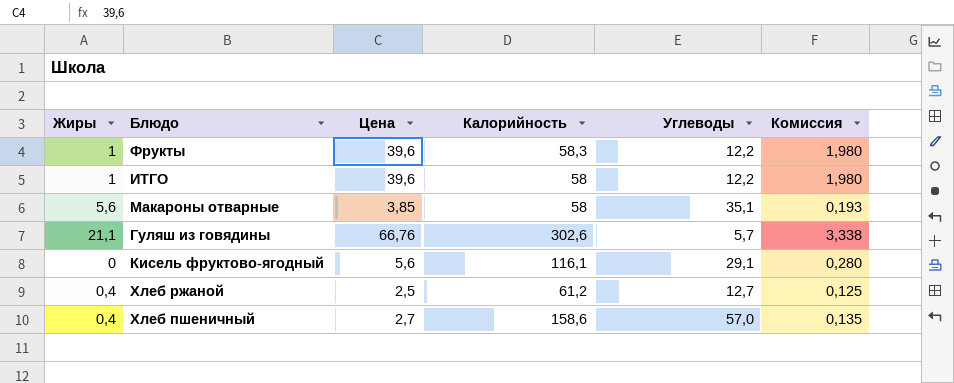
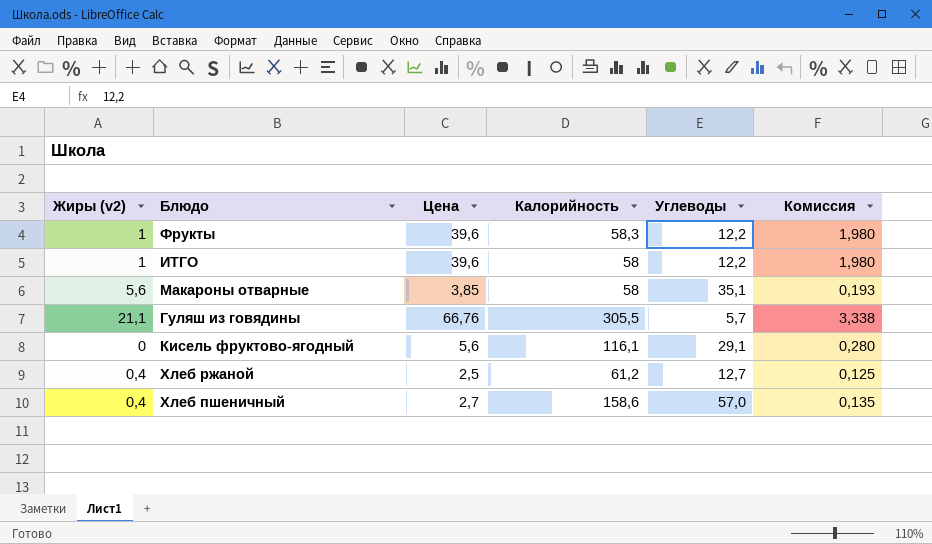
column name: Жиры -> Жиры (v2)
Гуляш из говядины | Калорийность: 302,6 -> 305,5

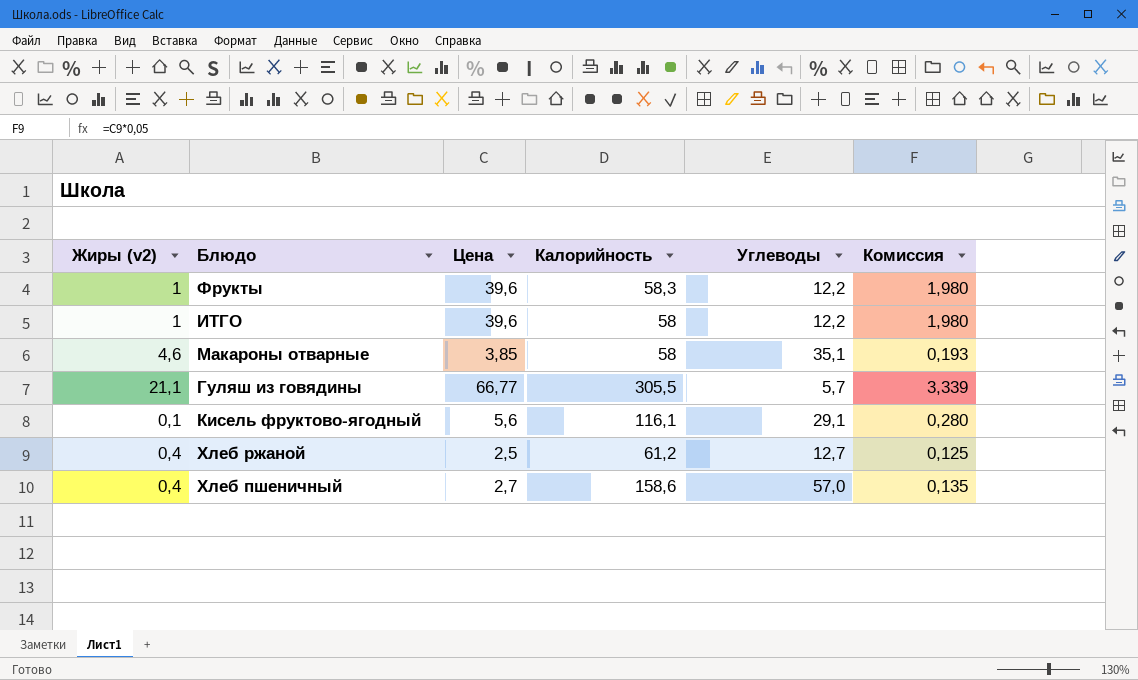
Макароны отварные | Жиры (v2): 5,6 -> 4,6
Гуляш из говядины | Цена: 66,76 -> 66,77
Гуляш из говядины | Комиссия: 3,338 -> 3,339
Кисель фруктово-ягодный | Жиры (v2): 0 -> 0,1

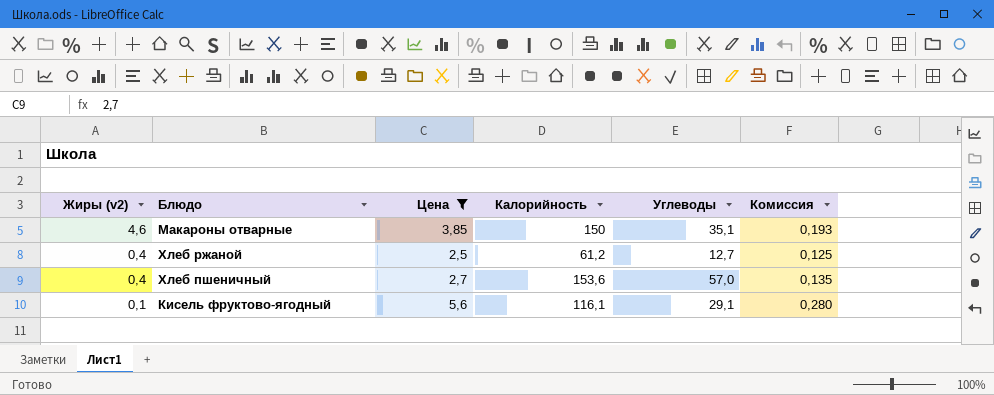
filter: none -> Цена <= 5,6
row order: none -> Жиры (v2) descending
Макароны отварные | Калорийность: 58 -> 150
Хлеб пшеничный | Калорийность: 158,6 -> 153,6

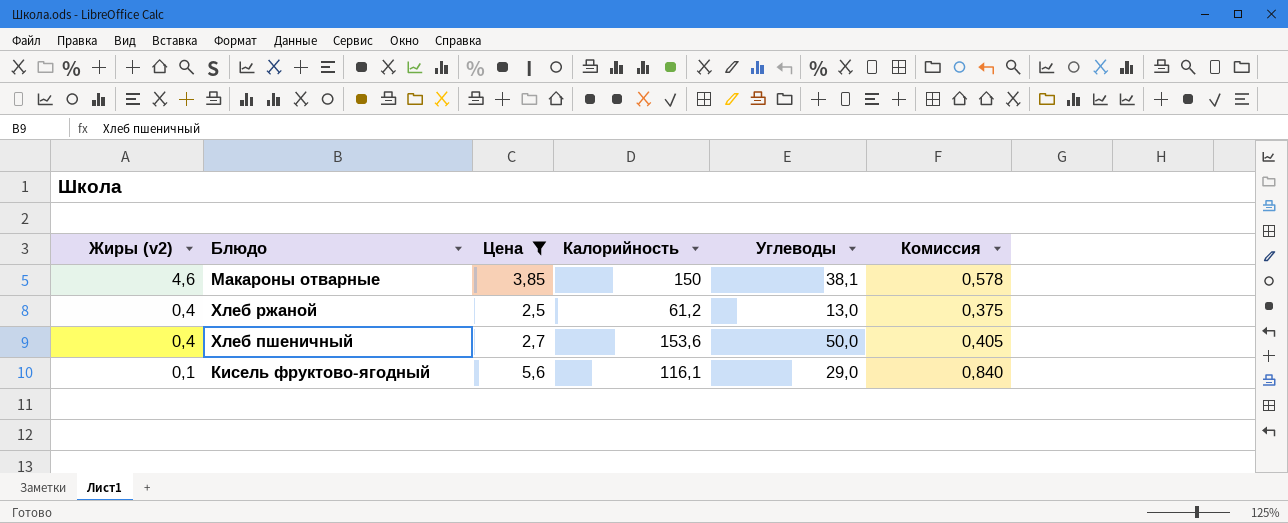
column Комиссия | formula: [Цена] * 0,05 -> [Цена] * 0,15
Макароны отварные | Углеводы: 35,1 -> 38,1
Хлеб ржаной | Углеводы: 12,7 -> 13,0
Хлеб пшеничный | Углеводы: 57,0 -> 50,0
Кисель фруктово-ягодный | Углеводы: 29,1 -> 29,0

